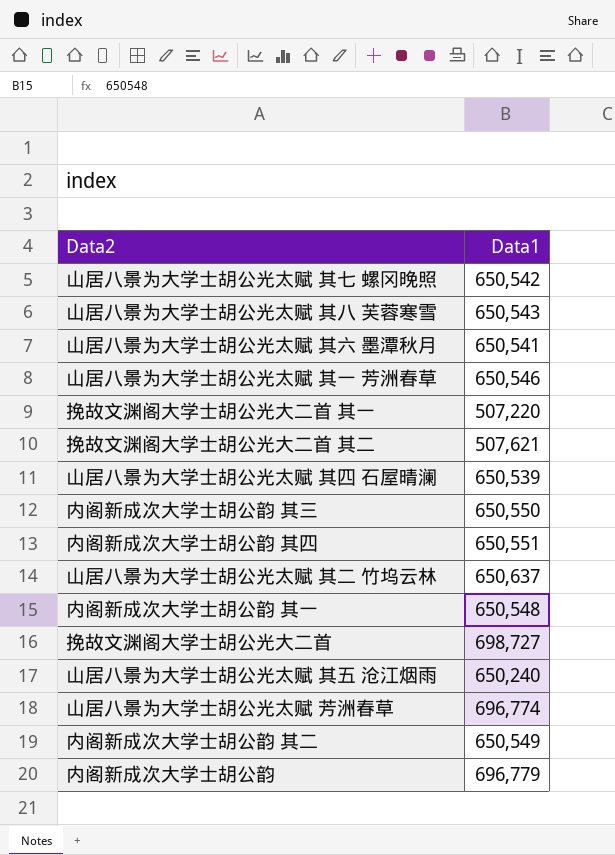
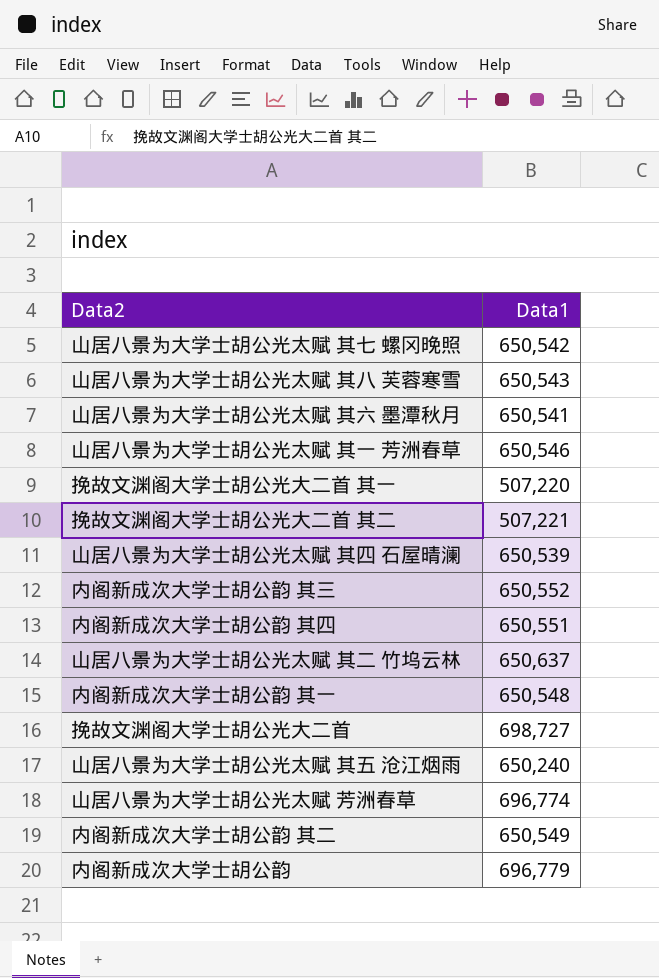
挽故文渊阁大学士胡公光大二首 其二 | Data1: 507,621 -> 507,221
内阁新成次大学士胡公韵 其三 | Data1: 650,550 -> 650,552

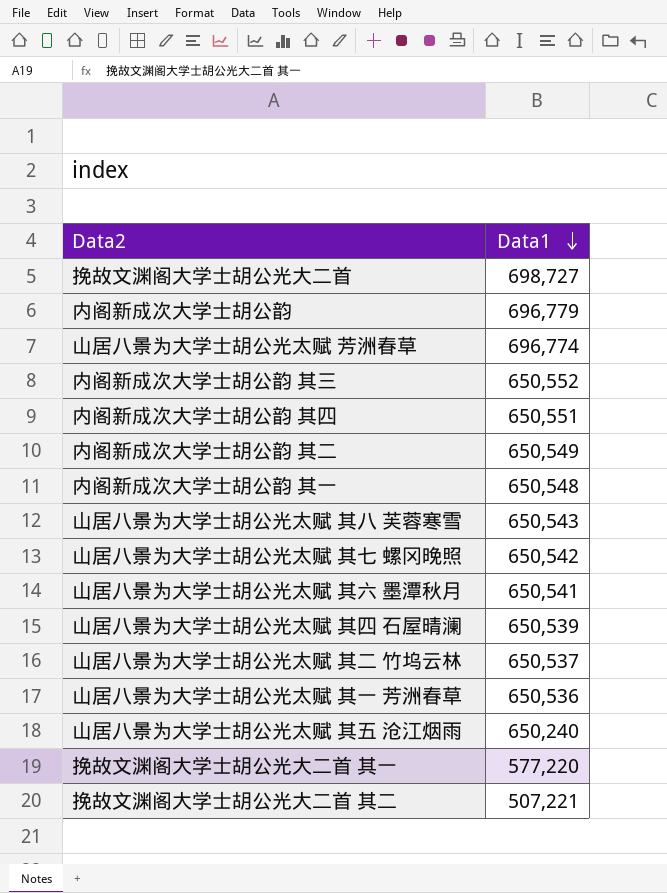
row order: none -> Data1 descending
山居八景为大学士胡公光太赋 其二 竹坞云林 | Data1: 650,637 -> 650,537
山居八景为大学士胡公光太赋 其一 芳洲春草 | Data1: 650,546 -> 650,536
挽故文渊阁大学士胡公光大二首 其一 | Data1: 507,220 -> 577,220

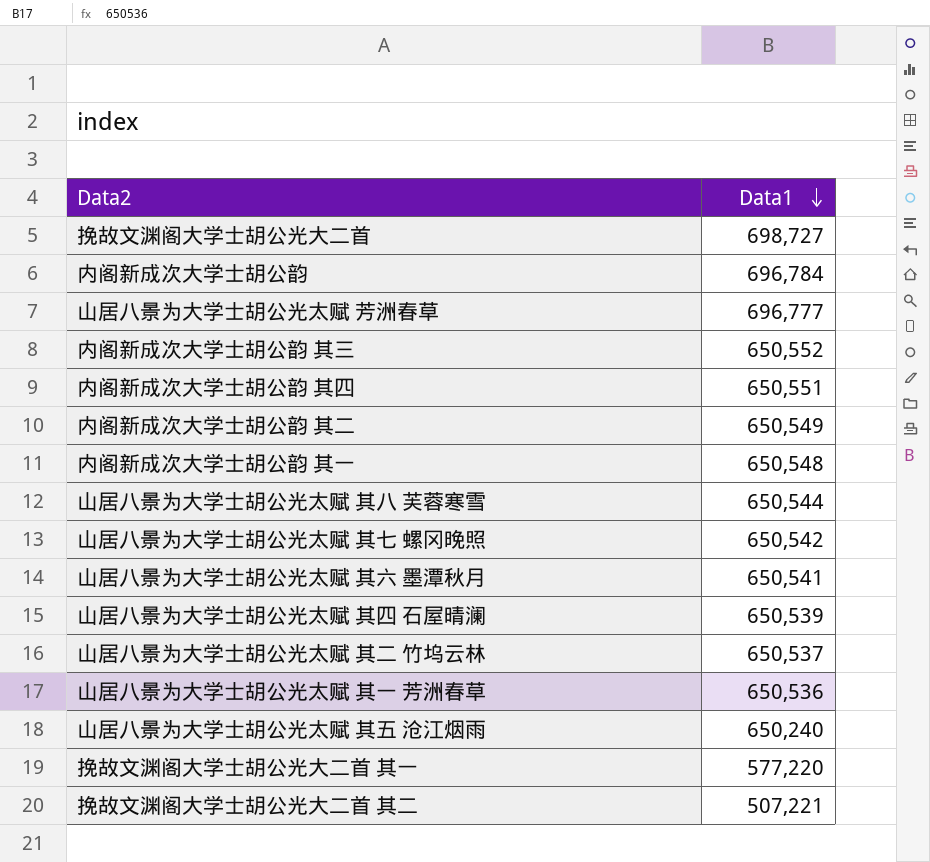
内阁新成次大学士胡公韵 | Data1: 696,779 -> 696,784
山居八景为大学士胡公光太赋 芳洲春草 | Data1: 696,774 -> 696,777
山居八景为大学士胡公光太赋 其八 芙蓉寒雪 | Data1: 650,543 -> 650,544

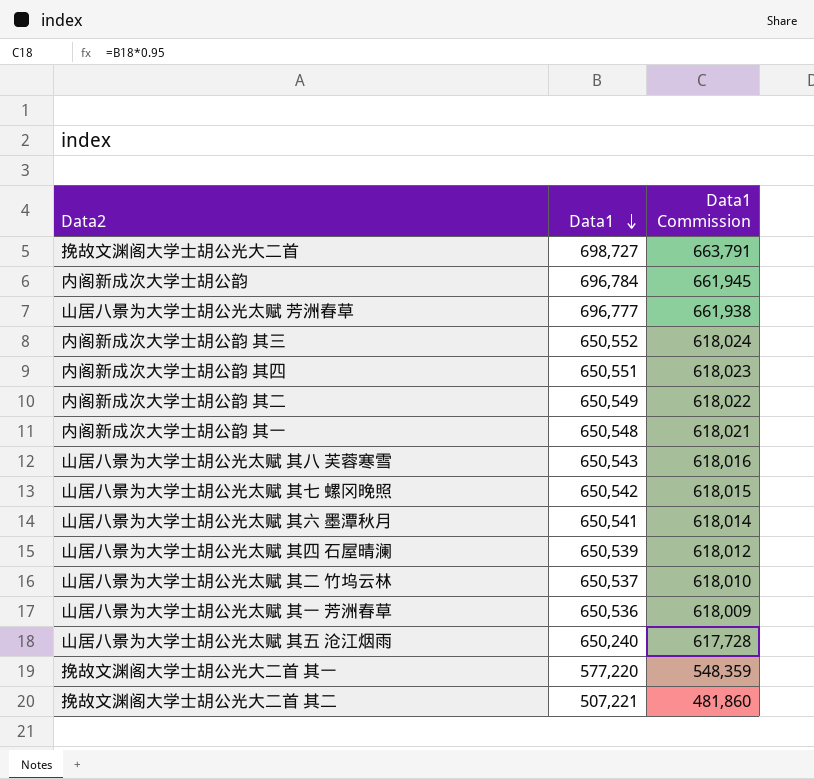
column Data1 Commission | formula: none -> [Data1] * 0.95
山居八景为大学士胡公光太赋 其八 芙蓉寒雪 | Data1: 650,544 -> 650,543

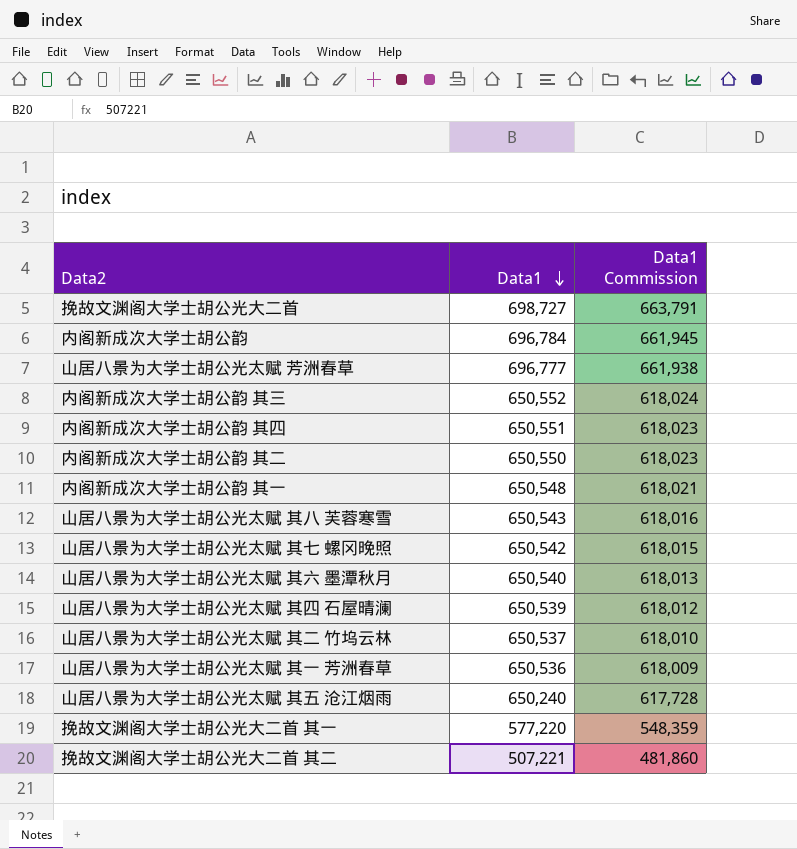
内阁新成次大学士胡公韵 其二 | Data1: 650,549 -> 650,550
内阁新成次大学士胡公韵 其二 | Data1 Commission: 618,022 -> 618,023
山居八景为大学士胡公光太赋 其六 墨潭秋月 | Data1: 650,541 -> 650,540
山居八景为大学士胡公光太赋 其六 墨潭秋月 | Data1 Commission: 618,014 -> 618,013

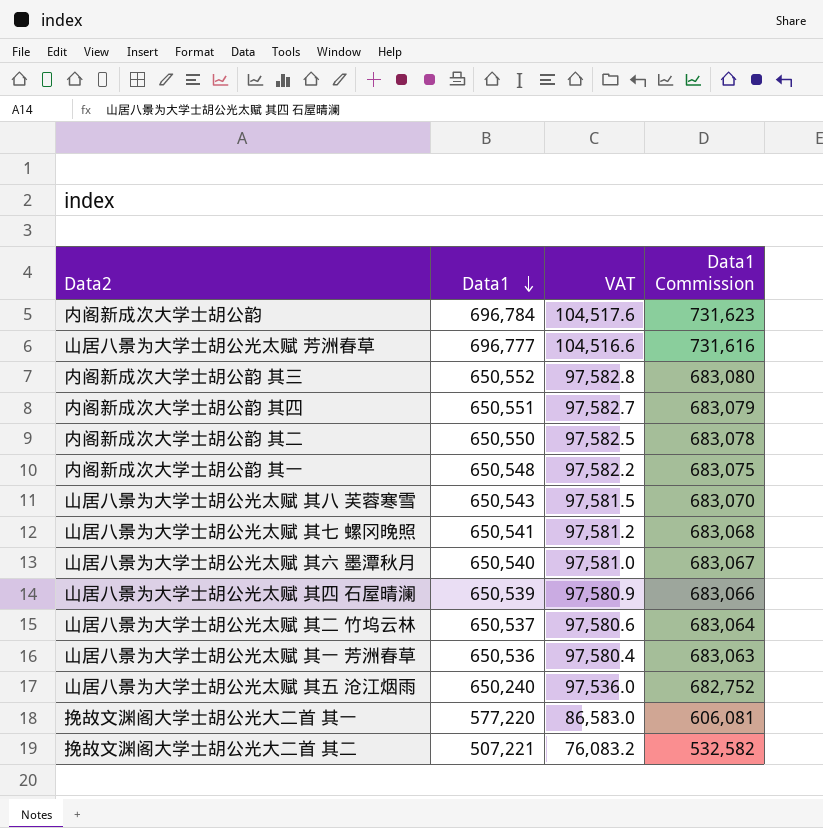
column VAT | formula: none -> [Data1] * 0.15
column Data1 Commission | formula: [Data1] * 0.95 -> [Data1] * 1.05
row 挽故文渊阁大学士胡公光大二首: 698,727 | 663,791 -> none
山居八景为大学士胡公光太赋 其七 螺冈晚照 | Data1: 650,542 -> 650,541

